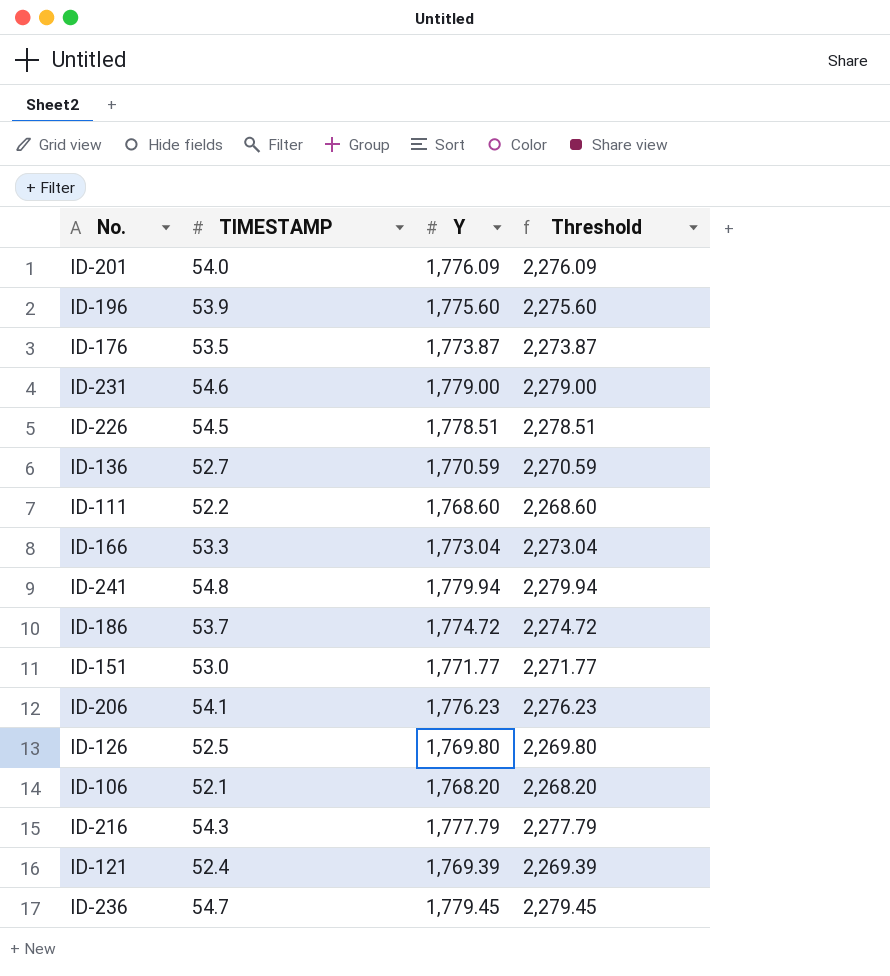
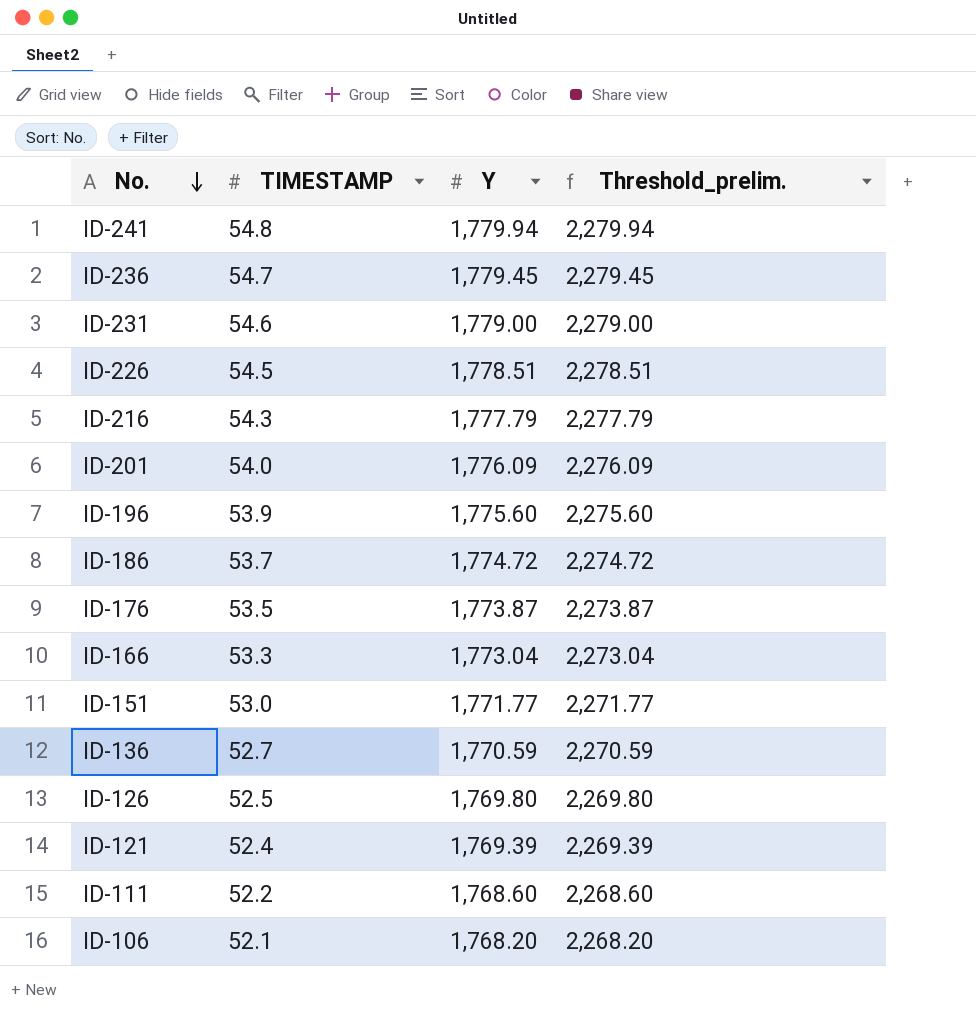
row order: none -> No. descending
column name: Threshold -> Threshold_prelim.
row ID-206: 54.1 | 1,776.23 | 2,276.23 -> none

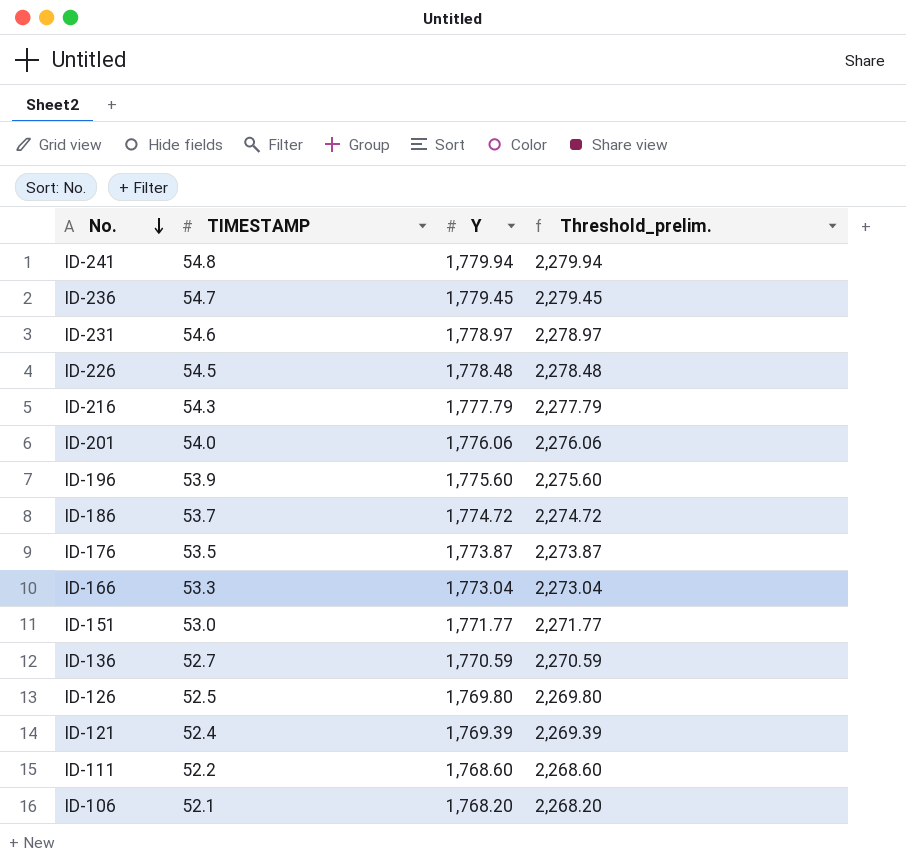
ID-231 | Y: 1,779.00 -> 1,778.97
ID-231 | Threshold_prelim.: 2,279.00 -> 2,278.97
ID-226 | Y: 1,778.51 -> 1,778.48
ID-226 | Threshold_prelim.: 2,278.51 -> 2,278.48
ID-201 | Y: 1,776.09 -> 1,776.06
ID-201 | Threshold_prelim.: 2,276.09 -> 2,276.06

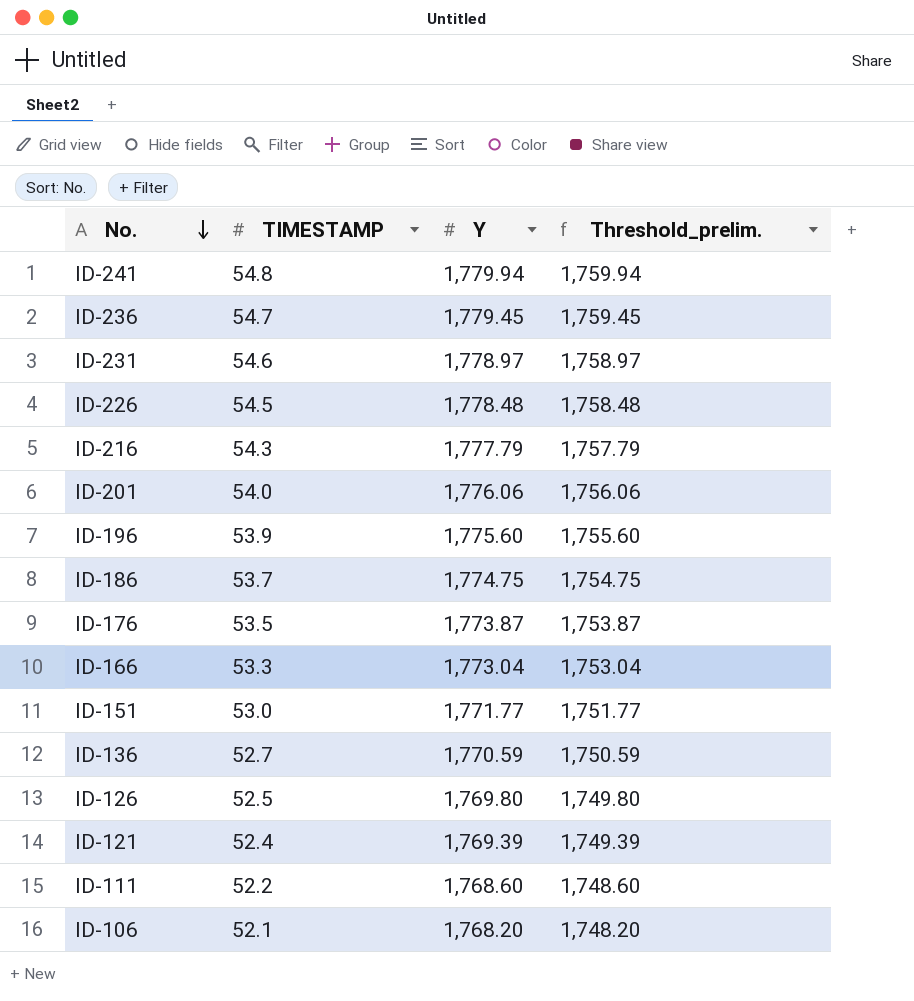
column Threshold_prelim. | formula: [Y] + 500 -> [Y] - 20
ID-186 | Y: 1,774.72 -> 1,774.75

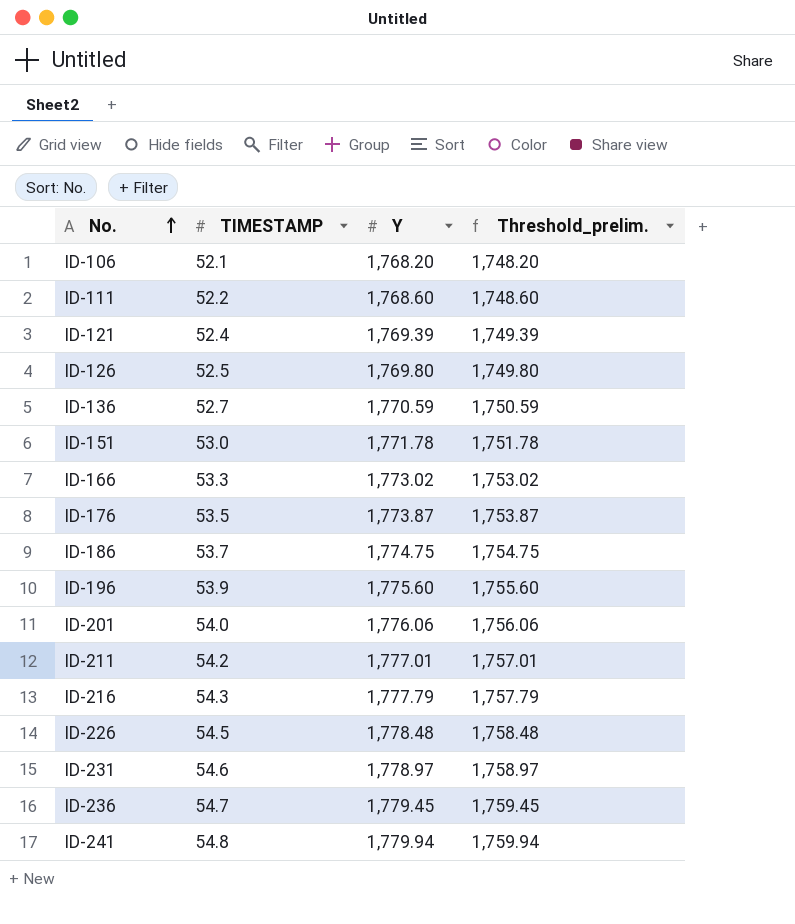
row order: No. descending -> No. ascending
ID-151 | Y: 1,771.77 -> 1,771.78
ID-151 | Threshold_prelim.: 1,751.77 -> 1,751.78
ID-166 | Y: 1,773.04 -> 1,773.02
ID-166 | Threshold_prelim.: 1,753.04 -> 1,753.02
row ID-211: none -> 54.2 | 1,777.01 | 1,757.01

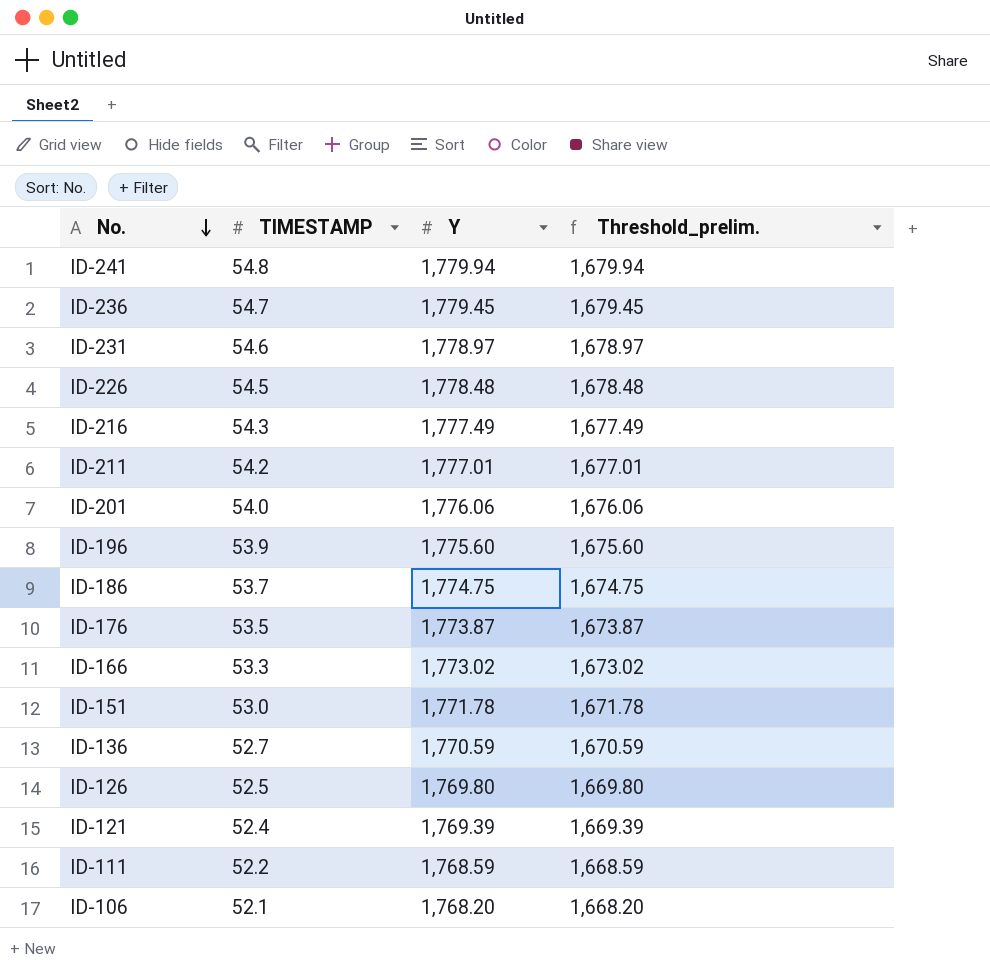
row order: No. ascending -> No. descending
column Threshold_prelim. | formula: [Y] - 20 -> [Y] - 100
ID-216 | Y: 1,777.79 -> 1,777.49
ID-111 | Y: 1,768.60 -> 1,768.59

